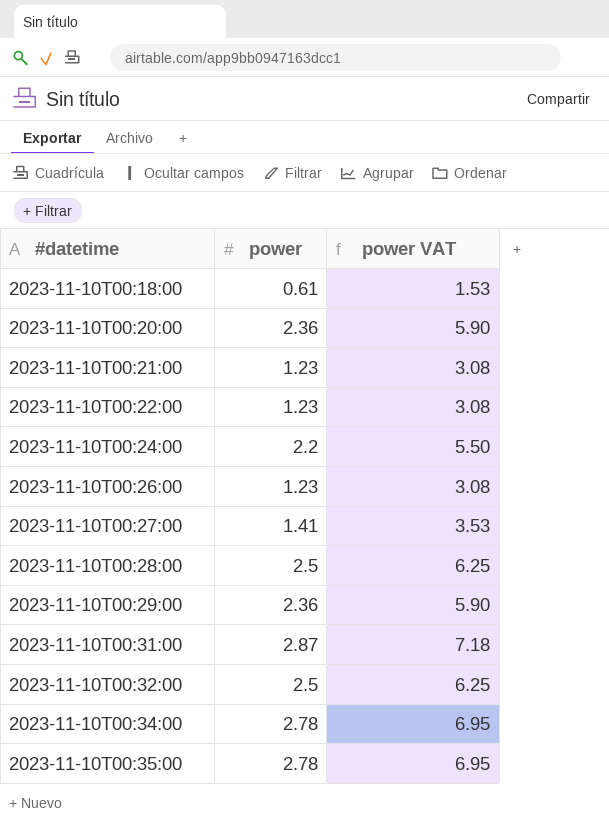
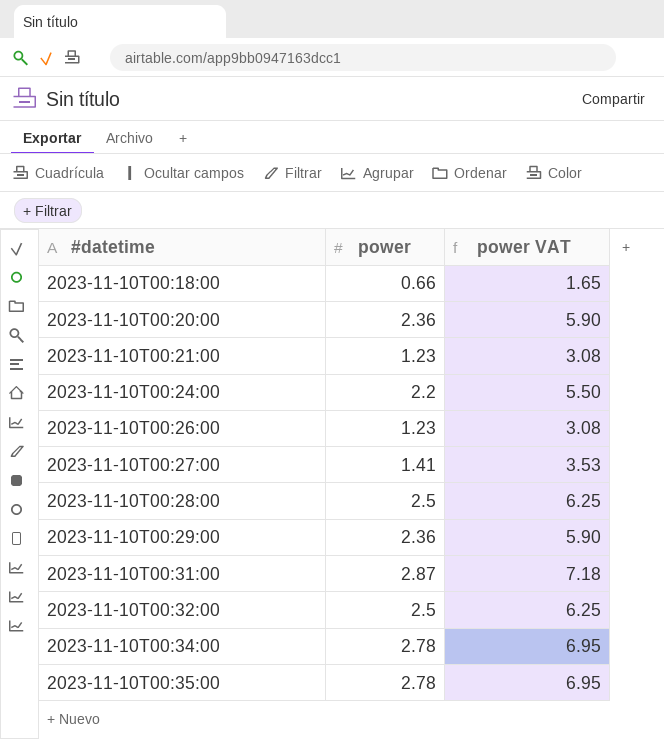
row 2023-11-10T00:22:00: 1.23 | 3.08 -> none
2023-11-10T00:18:00 | power: 0.61 -> 0.66
2023-11-10T00:18:00 | power VAT: 1.53 -> 1.65

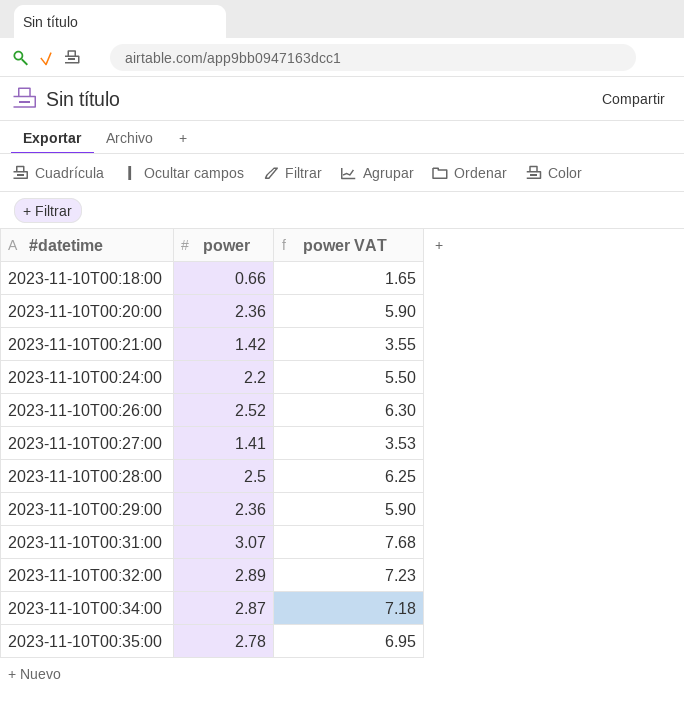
2023-11-10T00:21:00 | power: 1.23 -> 1.42
2023-11-10T00:21:00 | power VAT: 3.08 -> 3.55
2023-11-10T00:26:00 | power: 1.23 -> 2.52
2023-11-10T00:26:00 | power VAT: 3.08 -> 6.30
2023-11-10T00:31:00 | power: 2.87 -> 3.07
2023-11-10T00:31:00 | power VAT: 7.18 -> 7.68
2023-11-10T00:32:00 | power: 2.5 -> 2.89
2023-11-10T00:32:00 | power VAT: 6.25 -> 7.23
2023-11-10T00:34:00 | power: 2.78 -> 2.87
2023-11-10T00:34:00 | power VAT: 6.95 -> 7.18

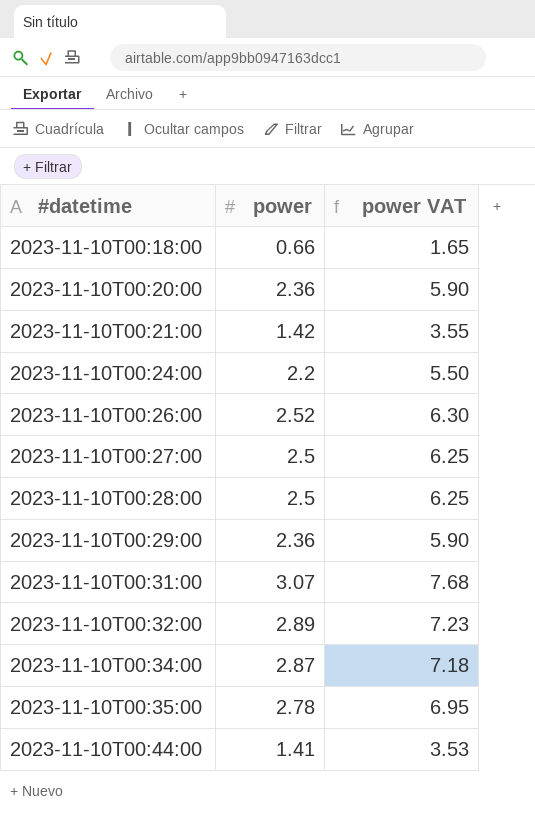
2023-11-10T00:27:00 | power: 1.41 -> 2.5
2023-11-10T00:27:00 | power VAT: 3.53 -> 6.25
row 2023-11-10T00:44:00: none -> 1.41 | 3.53

